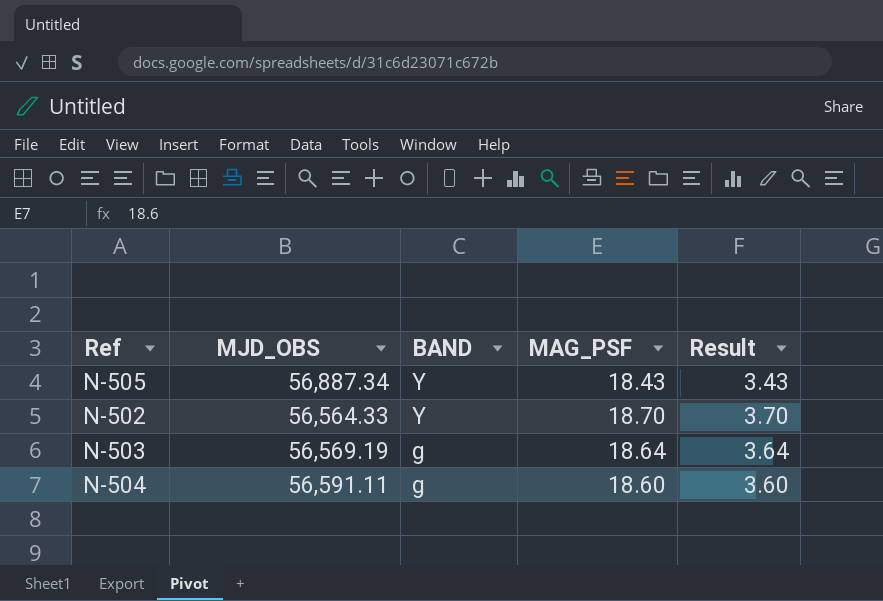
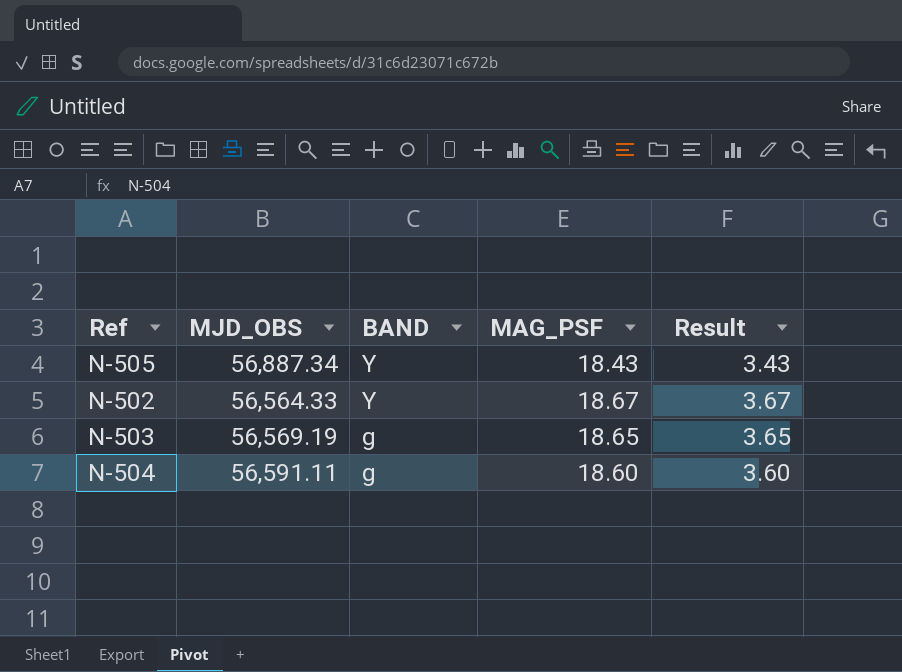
N-502 | MAG_PSF: 18.70 -> 18.67
N-502 | Result: 3.70 -> 3.67
N-503 | MAG_PSF: 18.64 -> 18.65
N-503 | Result: 3.64 -> 3.65

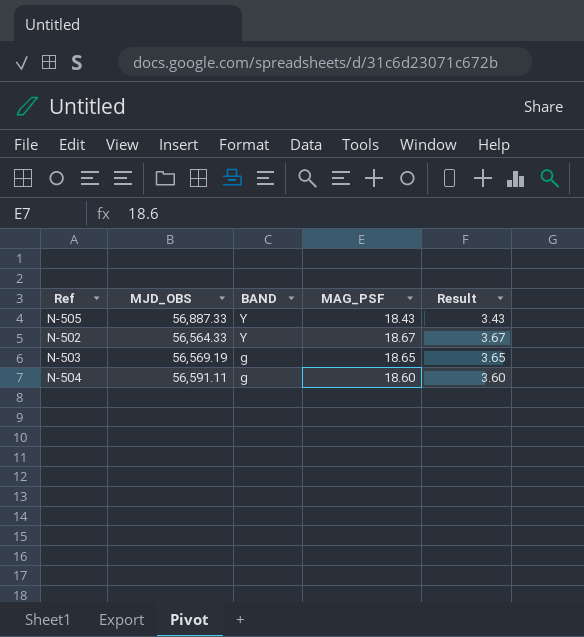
N-505 | MJD_OBS: 56,887.34 -> 56,887.33

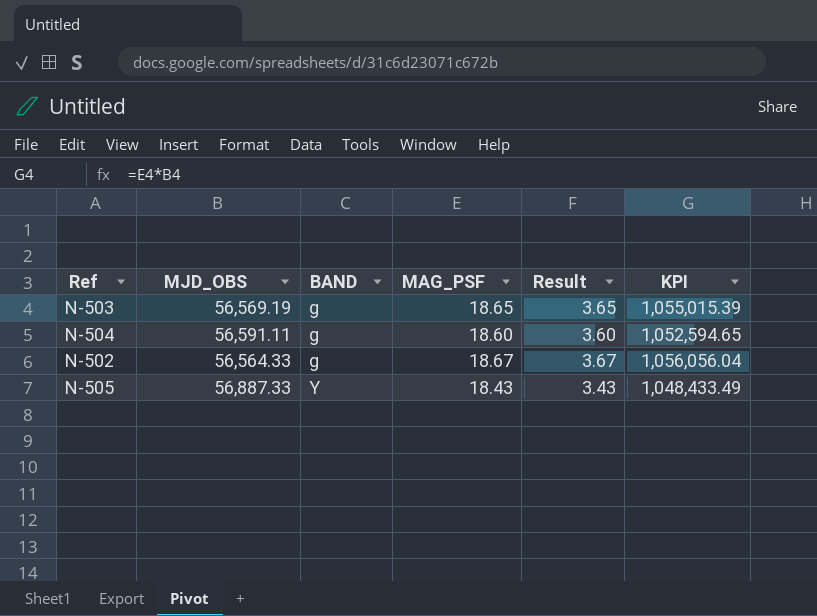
row order: BAND descending -> BAND ascending
column KPI | formula: none -> [MJD_OBS] * [MAG_PSF]
N-502 | BAND: Y -> g

